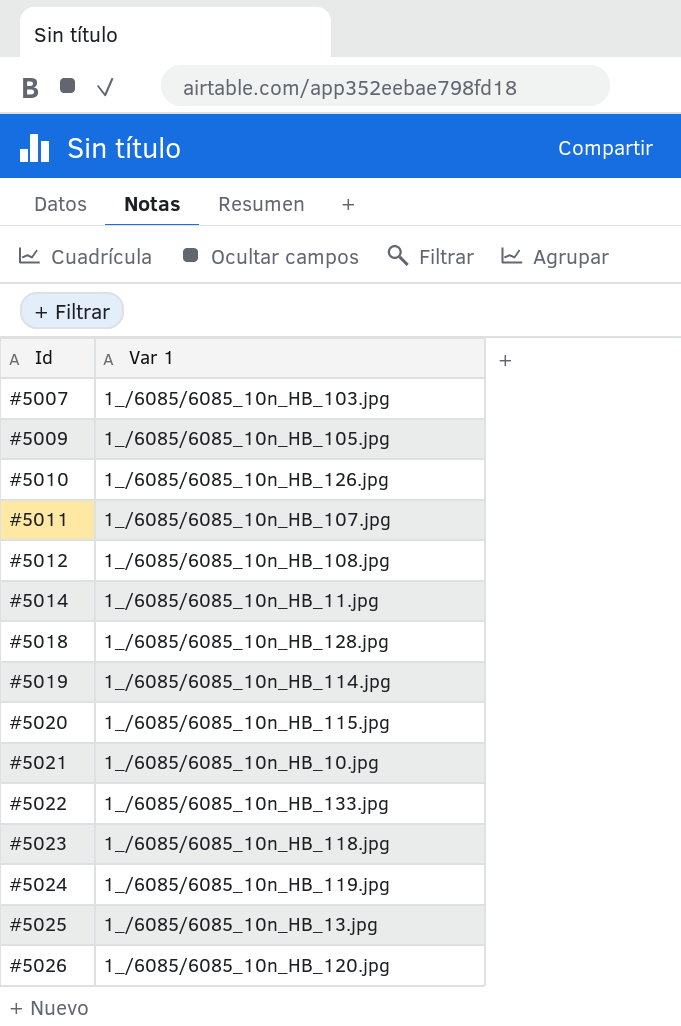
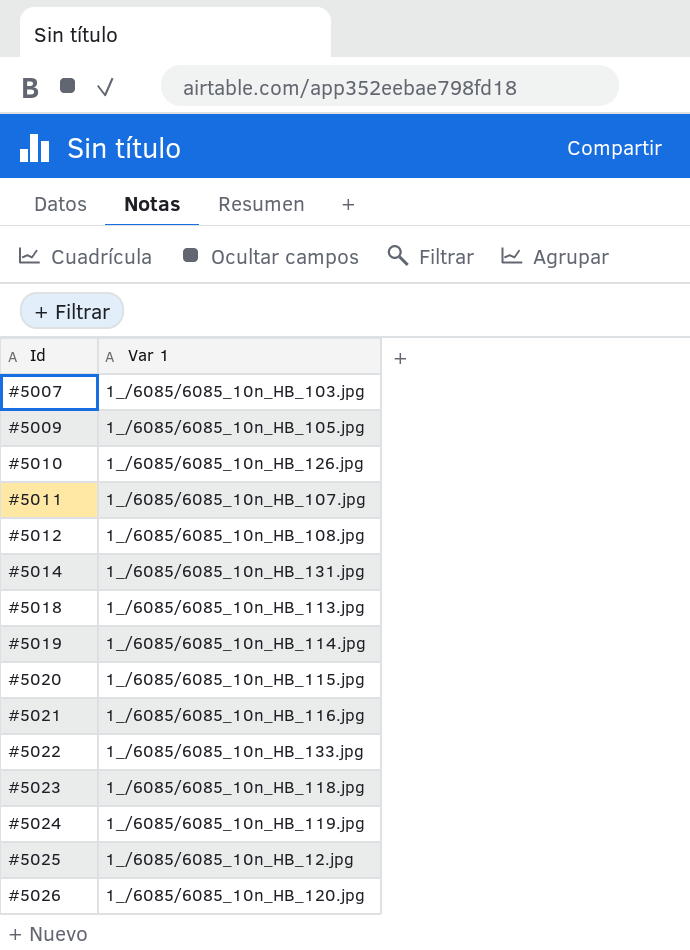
#5014 | Var 1: 1_/6085/6085_10n_HB_11.jpg -> 1_/6085/6085_10n_HB_131.jpg
#5018 | Var 1: 1_/6085/6085_10n_HB_128.jpg -> 1_/6085/6085_10n_HB_113.jpg
#5021 | Var 1: 1_/6085/6085_10n_HB_10.jpg -> 1_/6085/6085_10n_HB_116.jpg
#5025 | Var 1: 1_/6085/6085_10n_HB_13.jpg -> 1_/6085/6085_10n_HB_12.jpg

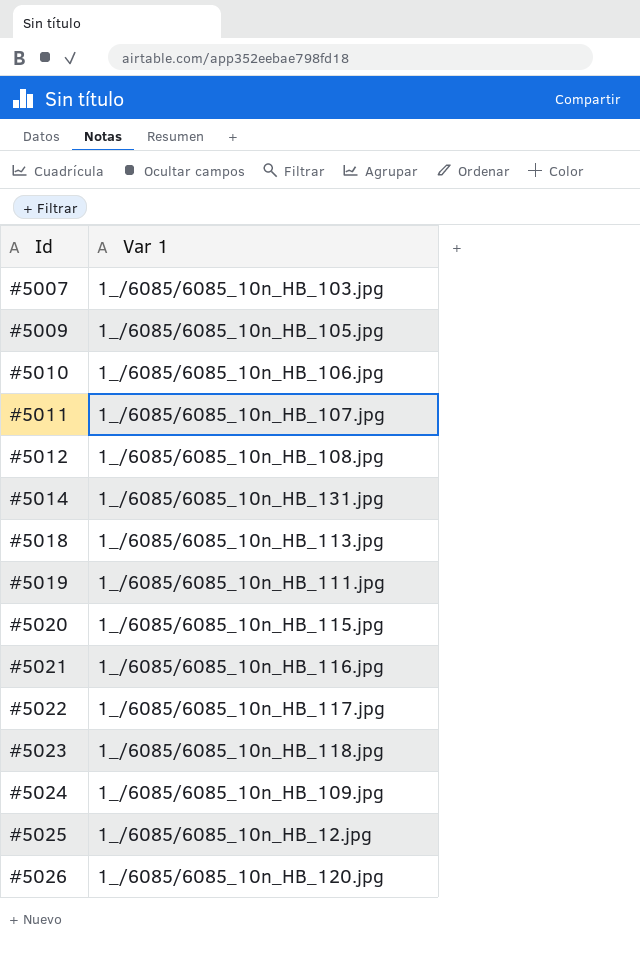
#5010 | Var 1: 1_/6085/6085_10n_HB_126.jpg -> 1_/6085/6085_10n_HB_106.jpg
#5019 | Var 1: 1_/6085/6085_10n_HB_114.jpg -> 1_/6085/6085_10n_HB_111.jpg
#5022 | Var 1: 1_/6085/6085_10n_HB_133.jpg -> 1_/6085/6085_10n_HB_117.jpg
#5024 | Var 1: 1_/6085/6085_10n_HB_119.jpg -> 1_/6085/6085_10n_HB_109.jpg

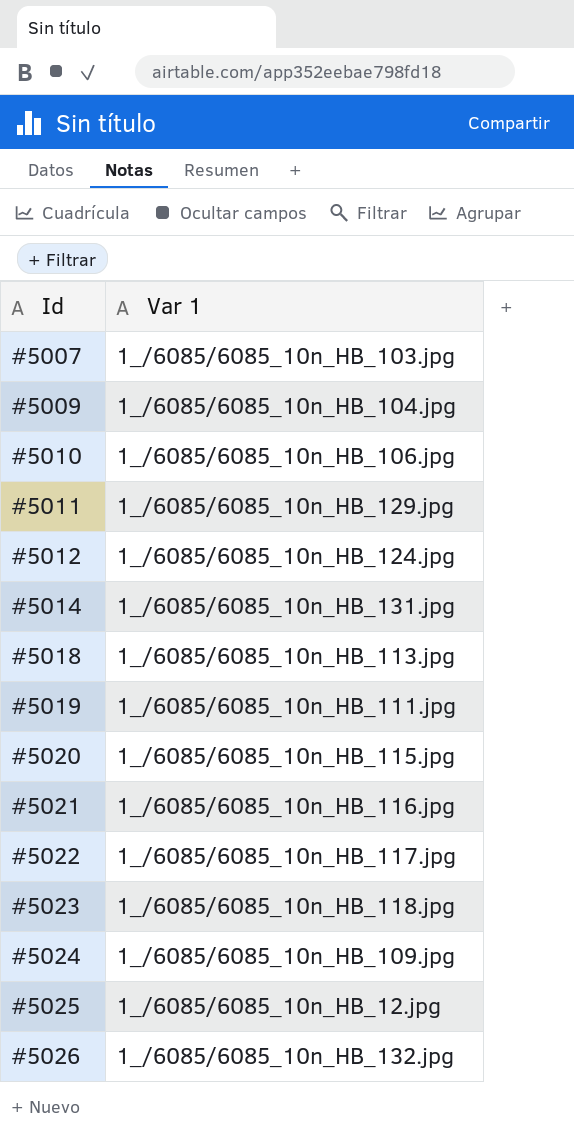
#5009 | Var 1: 1_/6085/6085_10n_HB_105.jpg -> 1_/6085/6085_10n_HB_104.jpg
#5011 | Var 1: 1_/6085/6085_10n_HB_107.jpg -> 1_/6085/6085_10n_HB_129.jpg
#5012 | Var 1: 1_/6085/6085_10n_HB_108.jpg -> 1_/6085/6085_10n_HB_124.jpg
#5026 | Var 1: 1_/6085/6085_10n_HB_120.jpg -> 1_/6085/6085_10n_HB_132.jpg

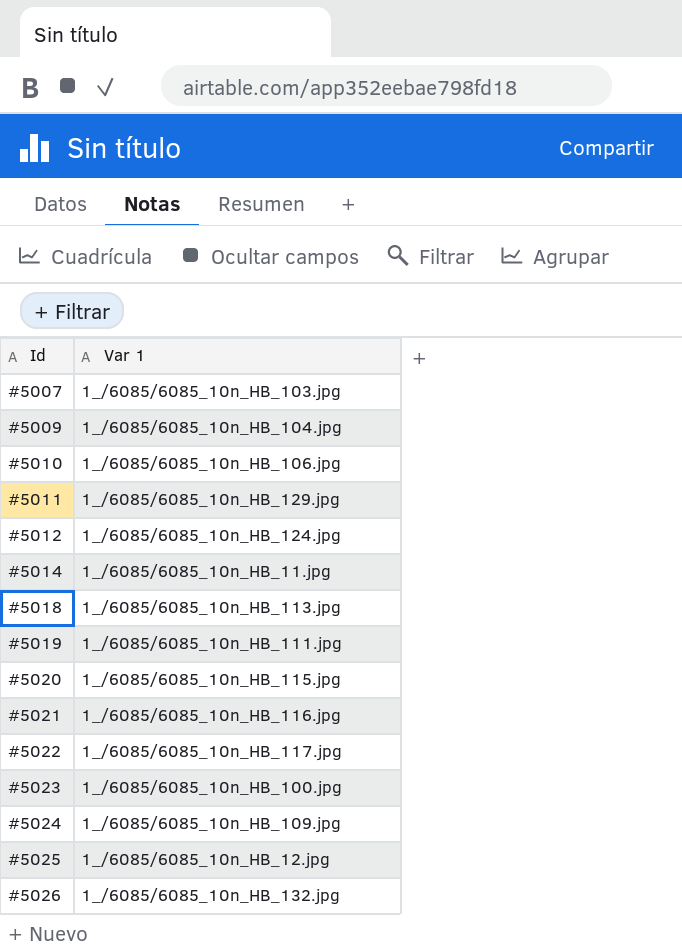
#5014 | Var 1: 1_/6085/6085_10n_HB_131.jpg -> 1_/6085/6085_10n_HB_11.jpg
#5023 | Var 1: 1_/6085/6085_10n_HB_118.jpg -> 1_/6085/6085_10n_HB_100.jpg

